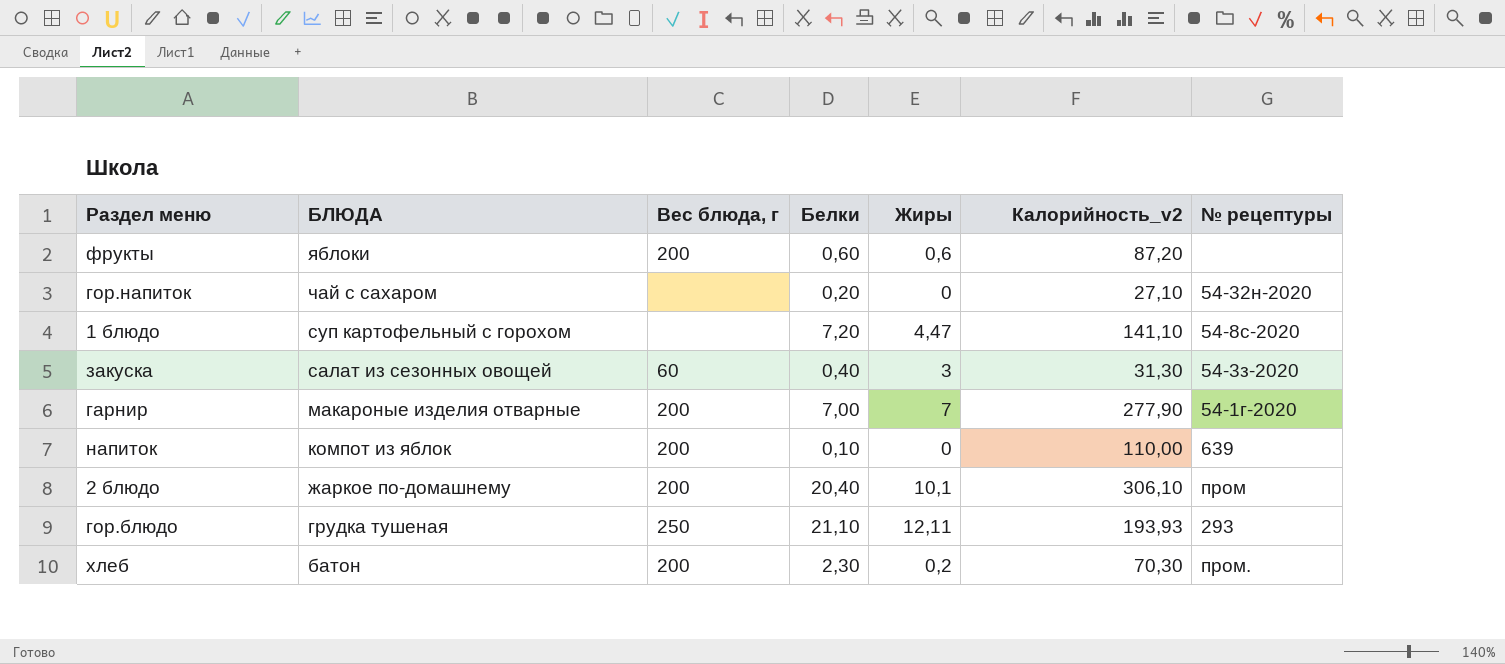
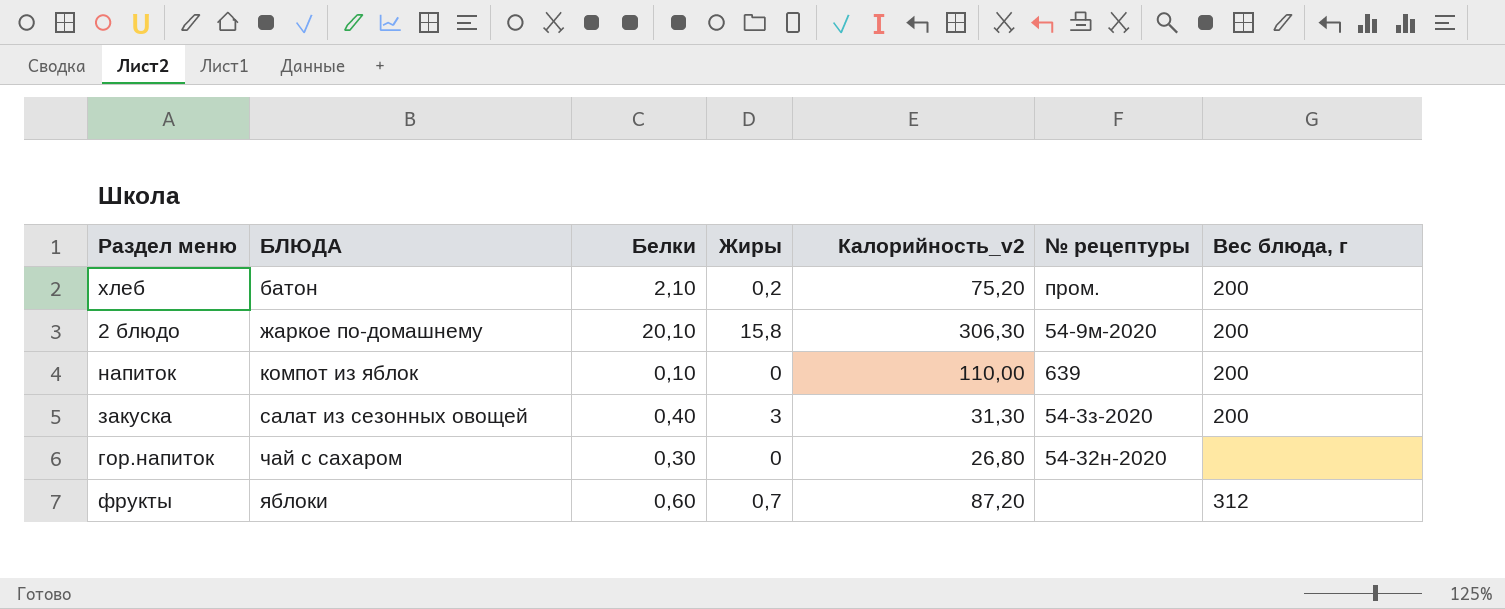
row order: БЛЮДА descending -> БЛЮДА ascending
column Вес блюда, г | position: 3 -> 7
row 1 блюдо: суп картофельный с горохом | none | 7,20 | 4,47 | 141,10 | 54-8с-2020 -> none
row гарнир: макароные изделия отварные | 200 | 7,00 | 7 | 277,90 | 54-1г-2020 -> none
row гор.блюдо: грудка тушеная | 250 | 21,10 | 12,11 | 193,93 | 293 -> none
хлеб | Белки: 2,30 -> 2,10
хлеб | Калорийность_v2: 70,30 -> 75,20
2 блюдо | Белки: 20,40 -> 20,10
2 блюдо | Жиры: 10,1 -> 15,8
2 блюдо | Калорийность_v2: 306,10 -> 306,30
2 блюдо | № рецептуры: пром -> 54-9м-2020
закуска | Вес блюда, г: 60 -> 200
гор.напиток | Белки: 0,20 -> 0,30
гор.напиток | Калорийность_v2: 27,10 -> 26,80
фрукты | Жиры: 0,6 -> 0,7
фрукты | Вес блюда, г: 200 -> 312

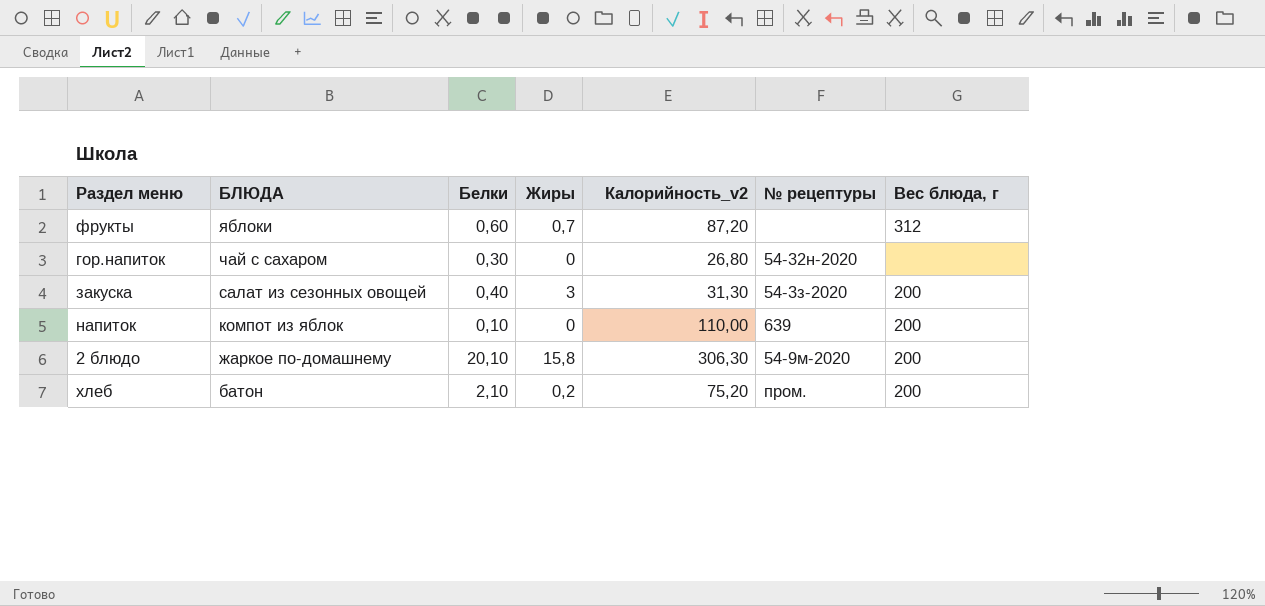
row order: БЛЮДА ascending -> БЛЮДА descending

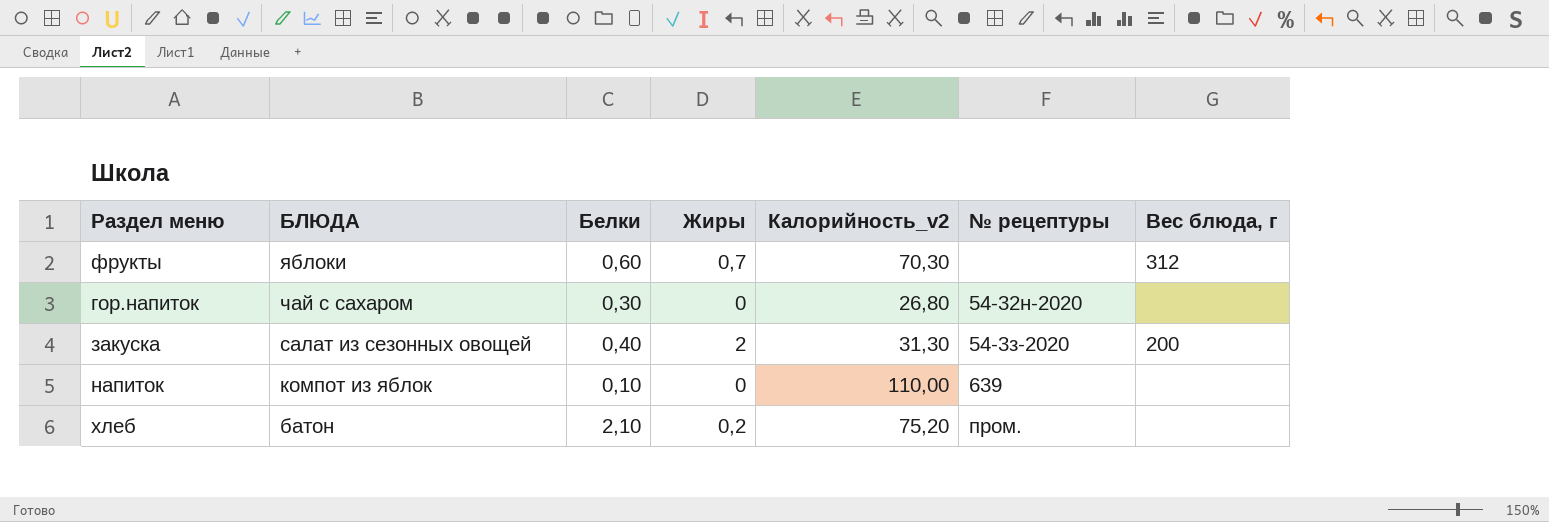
row 2 блюдо: жаркое по-домашнему | 20,10 | 15,8 | 306,30 | 54-9м-2020 | 200 -> none
фрукты | Калорийность_v2: 87,20 -> 70,30
закуска | Жиры: 3 -> 2
напиток | Вес блюда, г: 200 -> none
хлеб | Вес блюда, г: 200 -> none

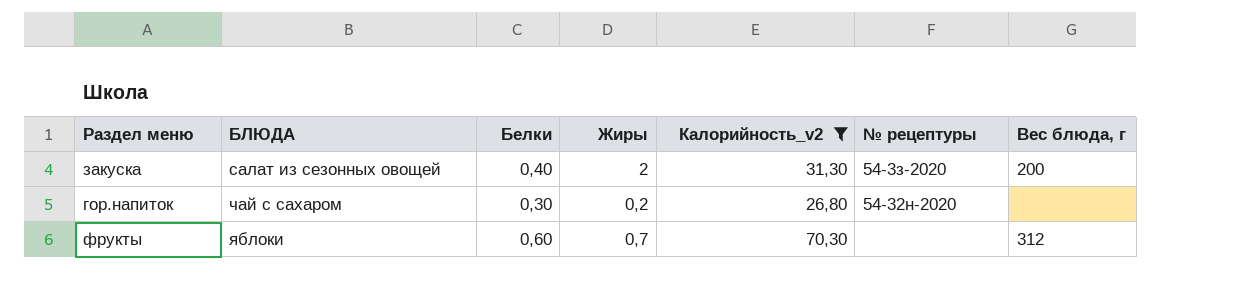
filter: none -> Калорийность_v2 <= 70,30
row order: БЛЮДА descending -> БЛЮДА ascending
гор.напиток | Жиры: 0 -> 0,2

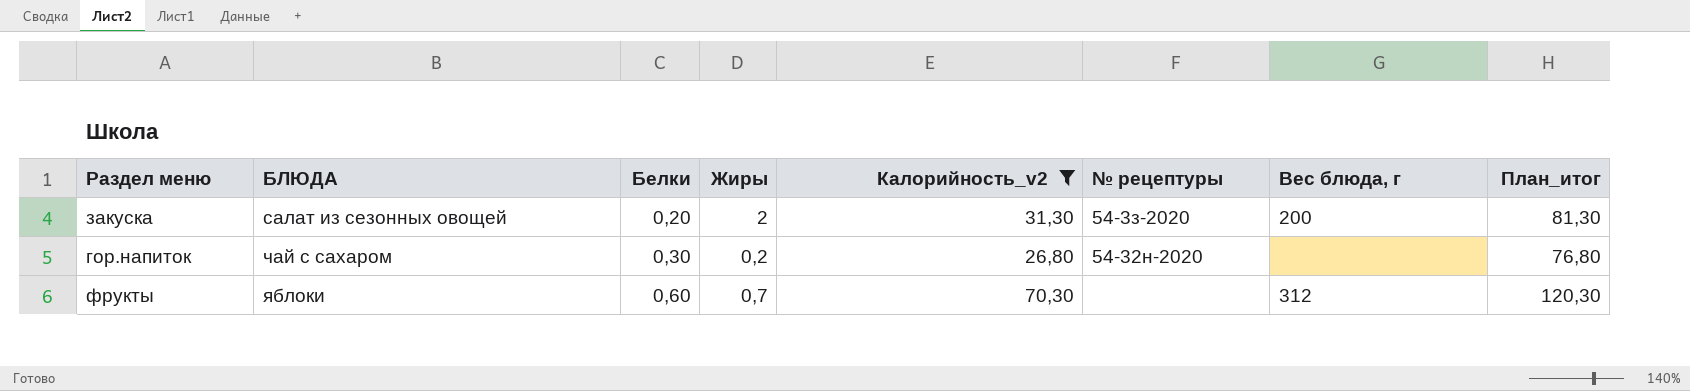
column План_итог | formula: none -> [Калорийность_v2] + 50
закуска | Белки: 0,40 -> 0,20

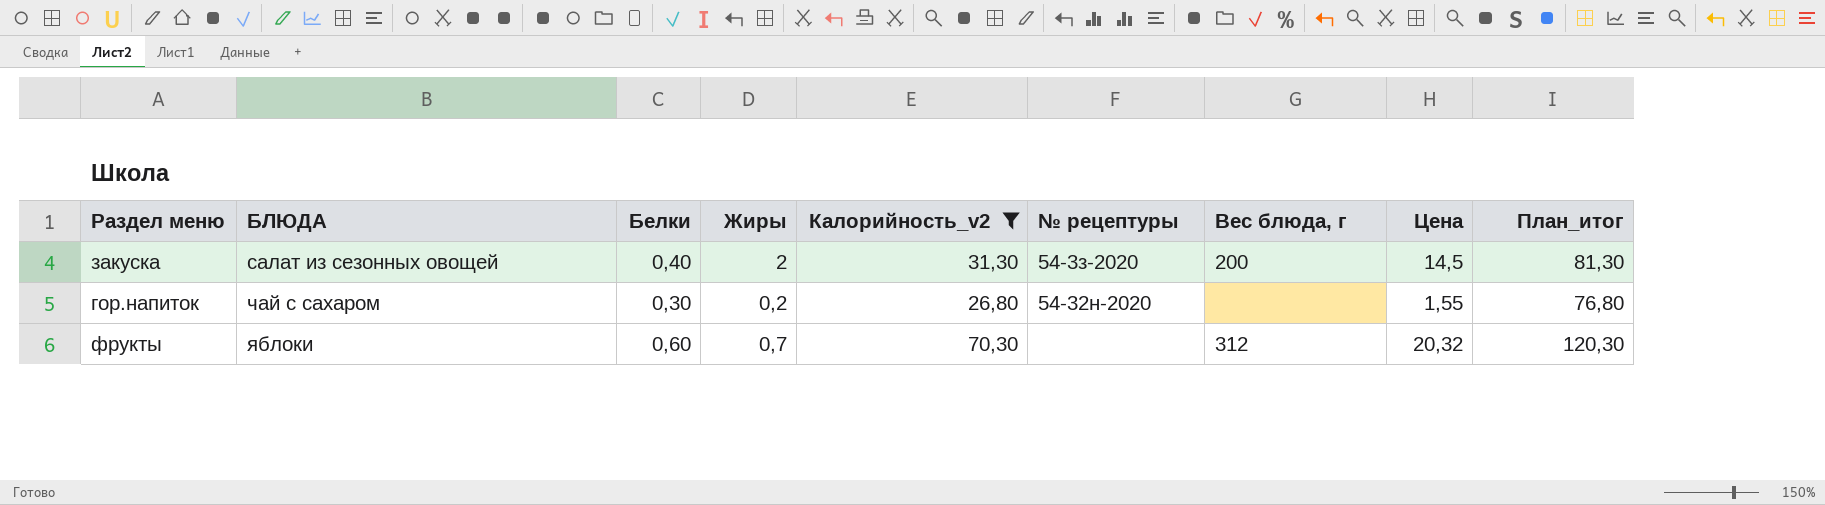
column Цена | position: none -> 8
закуска | Белки: 0,20 -> 0,40

